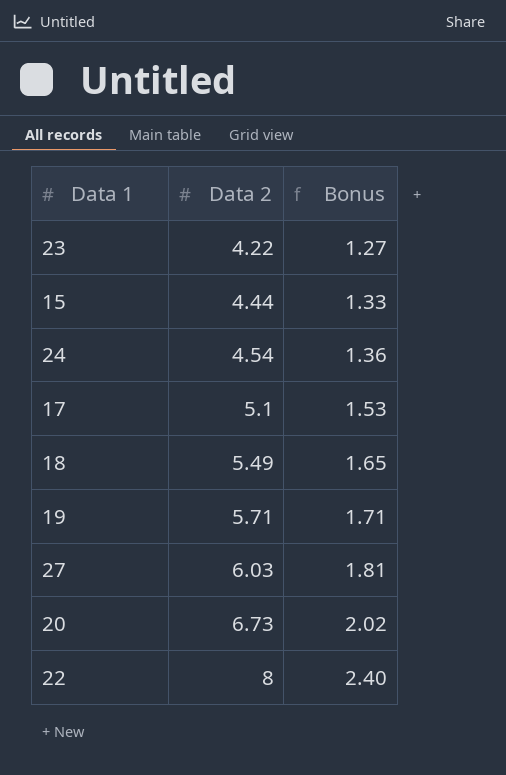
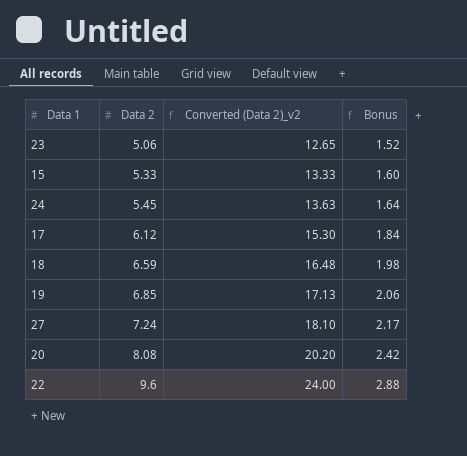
column Converted (Data 2)_v2 | formula: none -> [Data 2] * 2.5
23 | Data 2: 4.22 -> 5.06
23 | Bonus: 1.27 -> 1.52
15 | Data 2: 4.44 -> 5.33
15 | Bonus: 1.33 -> 1.60
24 | Data 2: 4.54 -> 5.45
24 | Bonus: 1.36 -> 1.64
17 | Data 2: 5.1 -> 6.12
17 | Bonus: 1.53 -> 1.84
18 | Data 2: 5.49 -> 6.59
18 | Bonus: 1.65 -> 1.98
19 | Data 2: 5.71 -> 6.85
19 | Bonus: 1.71 -> 2.06
27 | Data 2: 6.03 -> 7.24
27 | Bonus: 1.81 -> 2.17
20 | Data 2: 6.73 -> 8.08
20 | Bonus: 2.02 -> 2.42
22 | Data 2: 8 -> 9.6
22 | Bonus: 2.40 -> 2.88

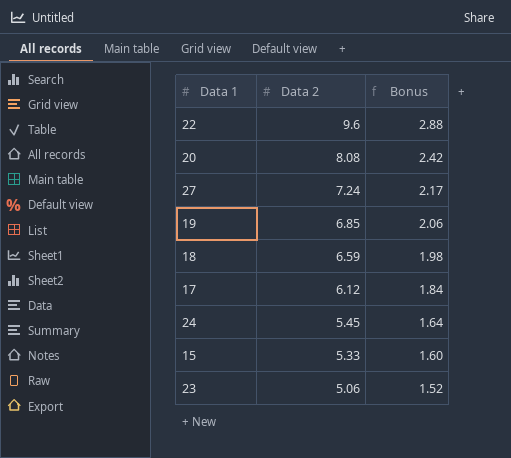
row order: Data 2 ascending -> Data 2 descending
column Converted (Data 2)_v2 | formula: [Data 2] * 2.5 -> none

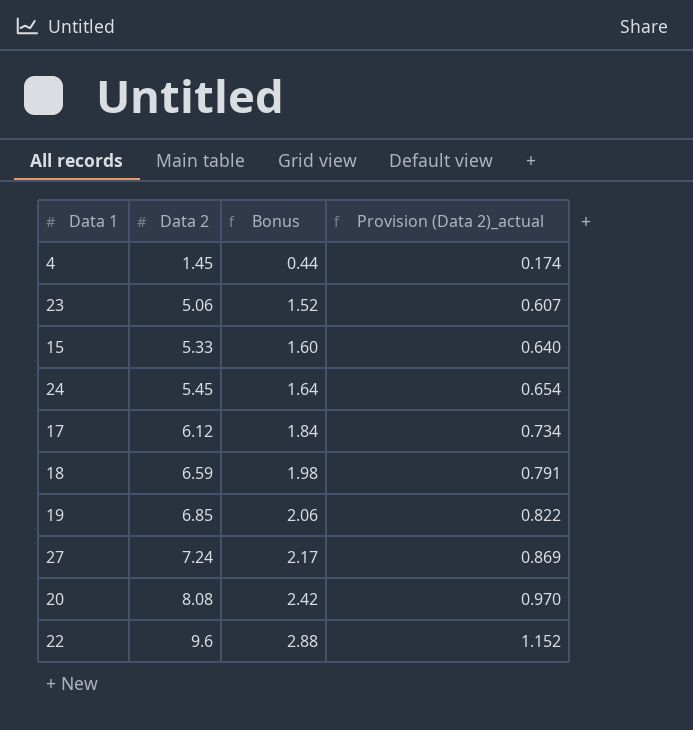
row order: Data 2 descending -> Data 2 ascending
column Provision (Data 2)_actual | formula: none -> [Data 2] * 0.12
row 4: none -> 1.45 | 0.44 | 0.174

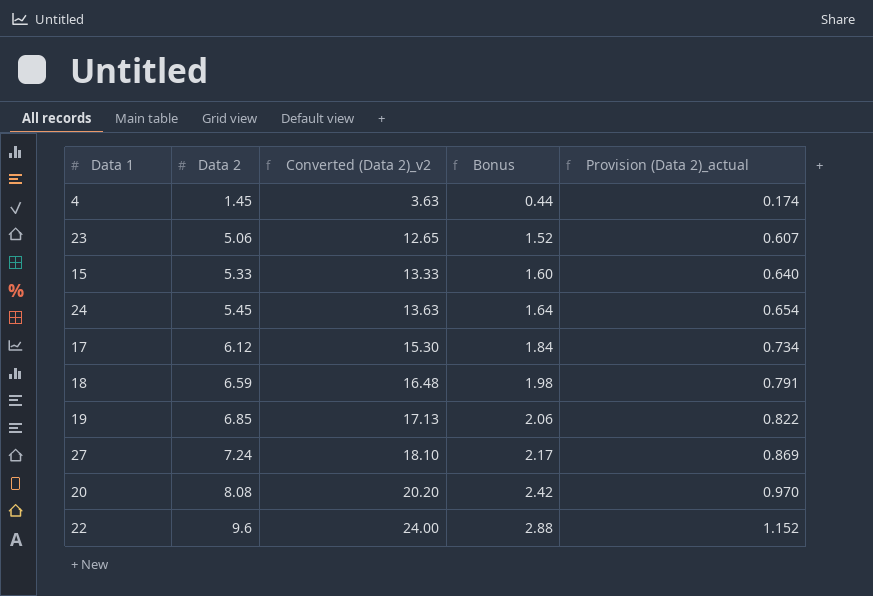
column Converted (Data 2)_v2 | formula: none -> [Data 2] * 2.5

